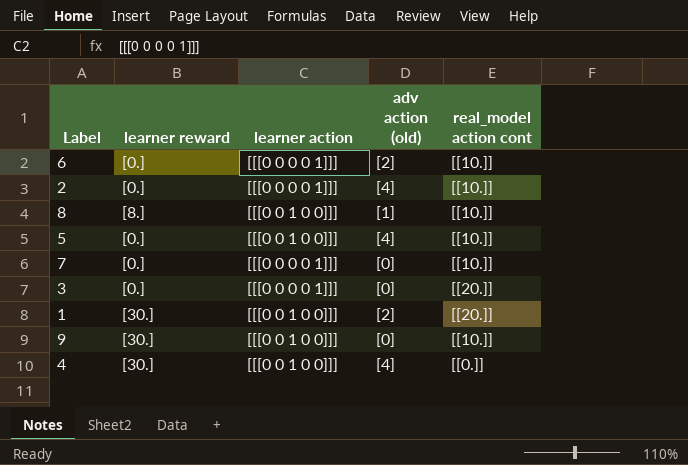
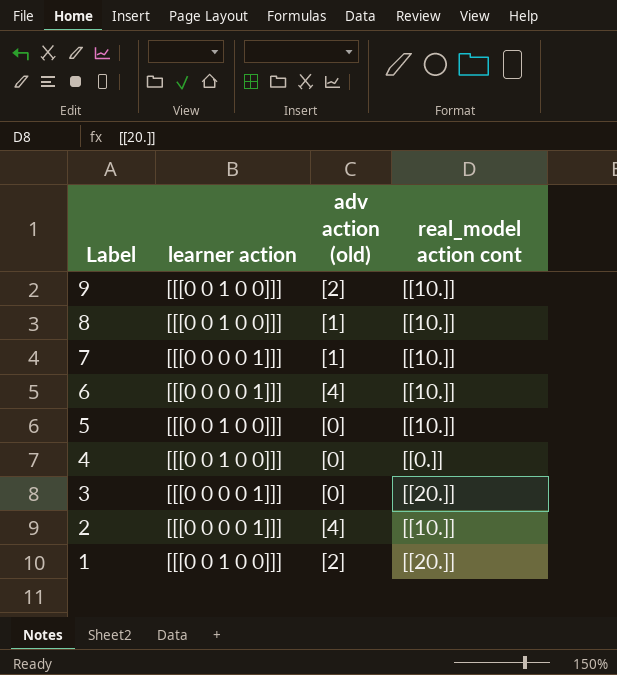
row order: none -> Label descending
column learner reward | position: 2 -> none
9 | adv action (old): [0] -> [2]
7 | adv action (old): [0] -> [1]
6 | adv action (old): [2] -> [4]
5 | adv action (old): [4] -> [0]
4 | adv action (old): [4] -> [0]

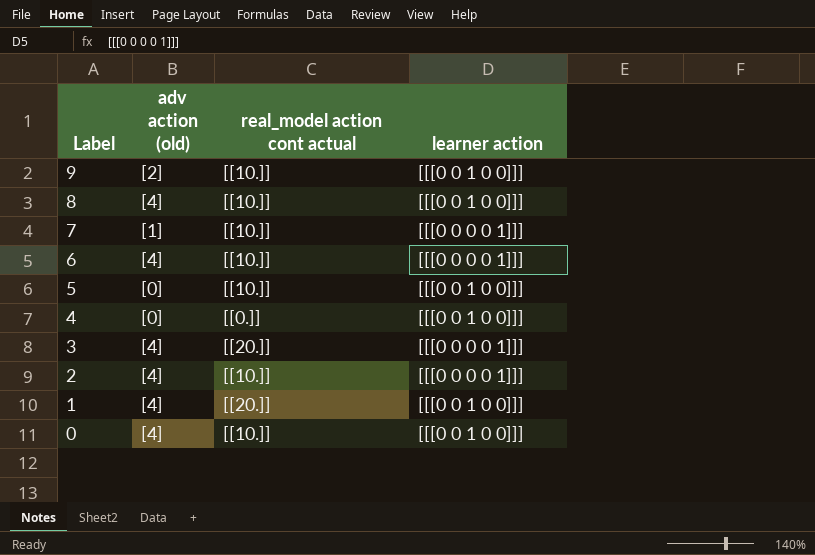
column name: real_model action cont -> real_model action cont actual
column learner action | position: 2 -> 4
8 | adv action (old): [1] -> [4]
3 | adv action (old): [0] -> [4]
1 | adv action (old): [2] -> [4]
row 0: none -> [4] | [[10.]] | [[[0 0 1 0 0]]]

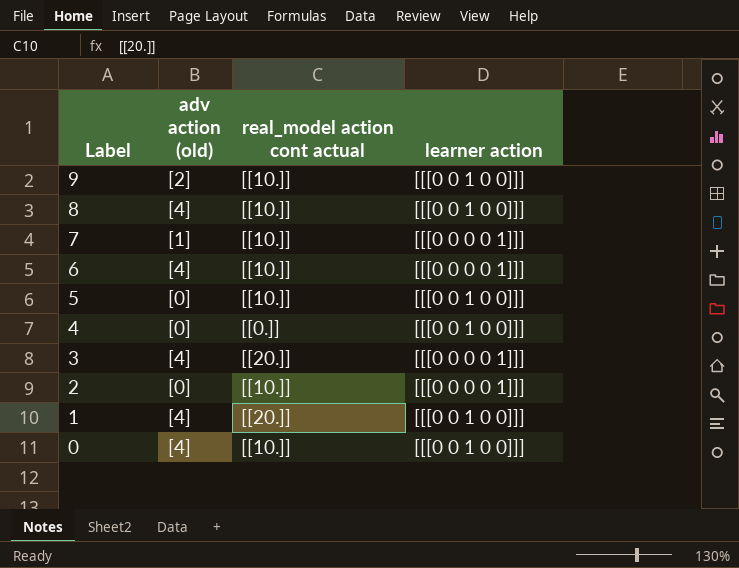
2 | adv action (old): [4] -> [0]

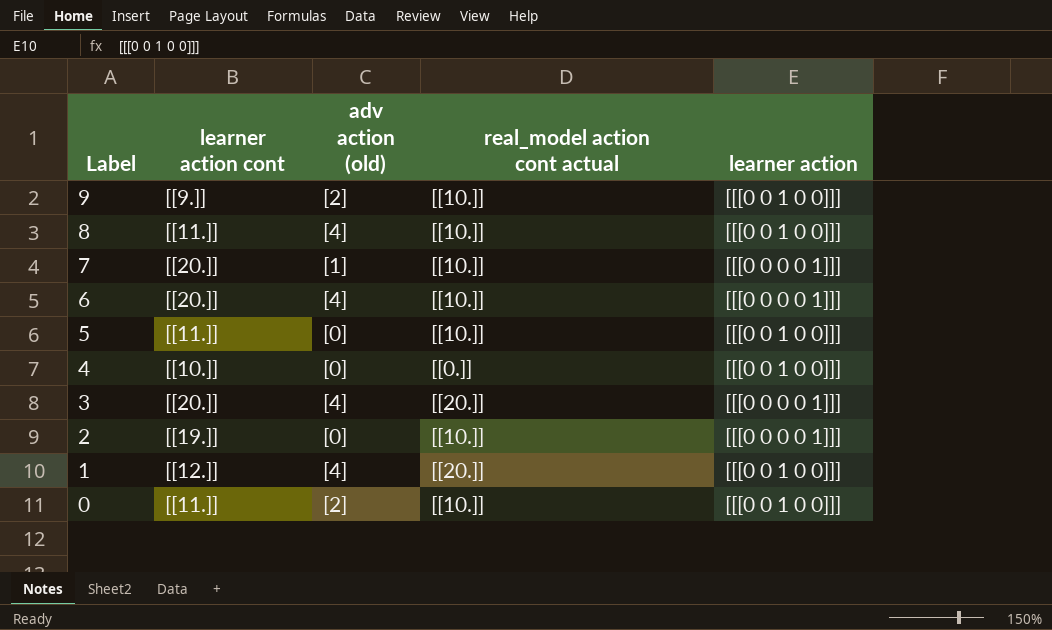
column learner action cont | position: none -> 2
0 | adv action (old): [4] -> [2]

